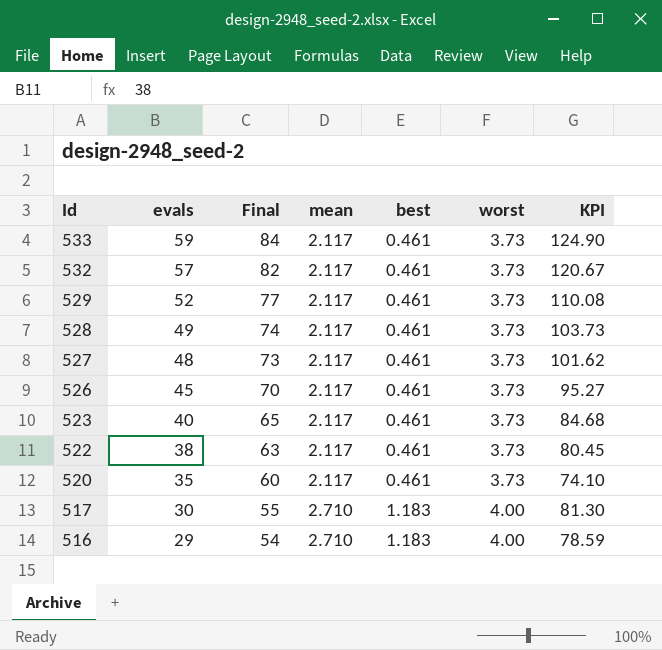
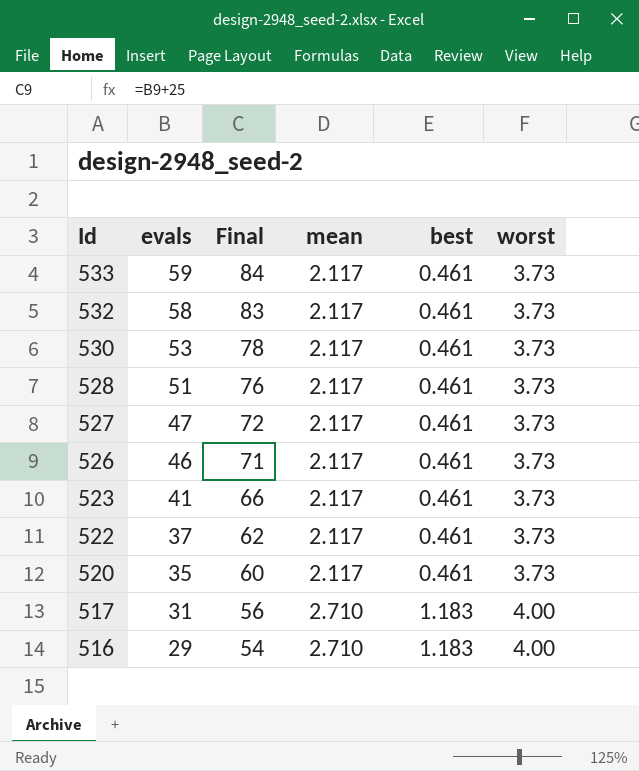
column KPI | formula: [evals] * [mean] -> none
row 529: 52 | 77 | 2.117 | 0.461 | 3.73 | 110.08 -> none
532 | evals: 57 -> 58
532 | Final: 82 -> 83
row 530: none -> 53 | 78 | 2.117 | 0.461 | 3.73
528 | evals: 49 -> 51
528 | Final: 74 -> 76
527 | evals: 48 -> 47
527 | Final: 73 -> 72
526 | evals: 45 -> 46
526 | Final: 70 -> 71
523 | evals: 40 -> 41
523 | Final: 65 -> 66
522 | evals: 38 -> 37
522 | Final: 63 -> 62
517 | evals: 30 -> 31
517 | Final: 55 -> 56

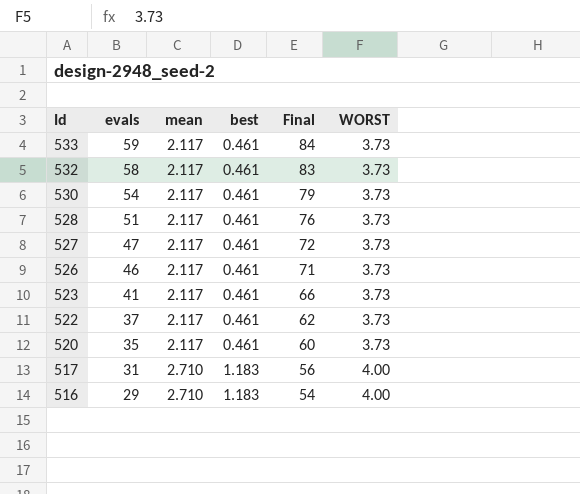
column Final | position: 3 -> 5
column name: worst -> WORST
530 | evals: 53 -> 54
530 | Final: 78 -> 79

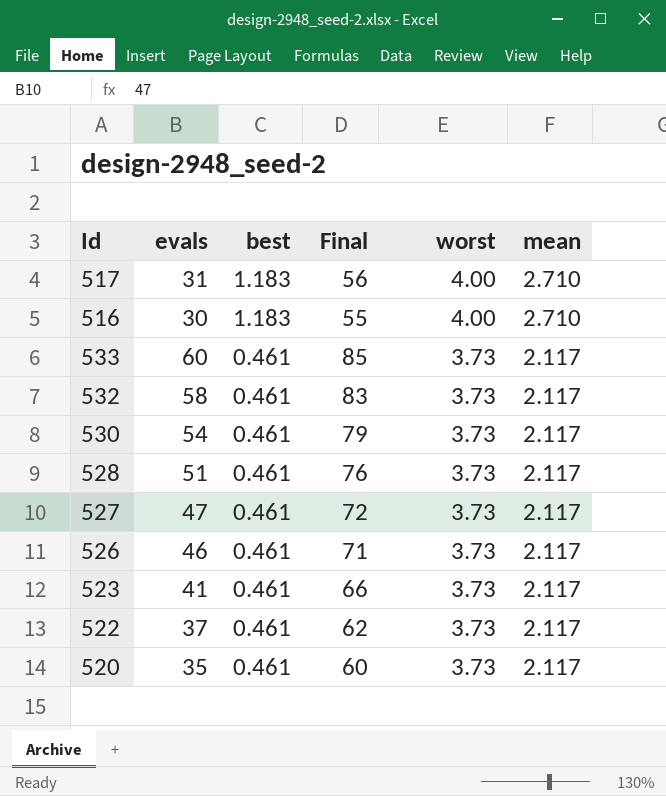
row order: Id descending -> best descending
column name: WORST -> worst
column mean | position: 3 -> 6
516 | evals: 29 -> 30
516 | Final: 54 -> 55
533 | evals: 59 -> 60
533 | Final: 84 -> 85

